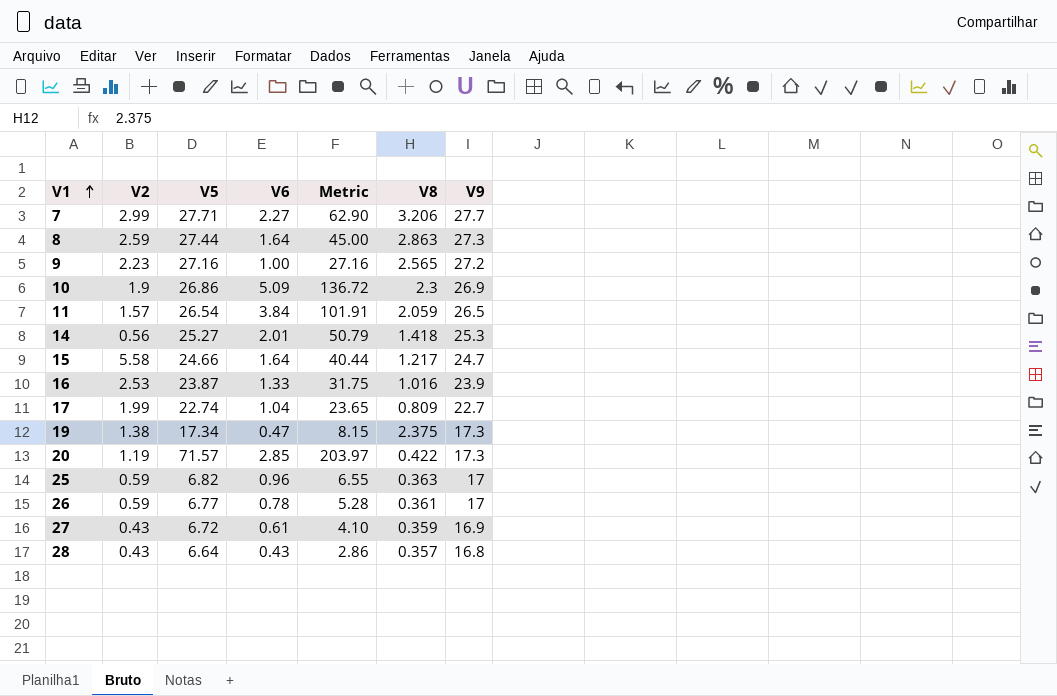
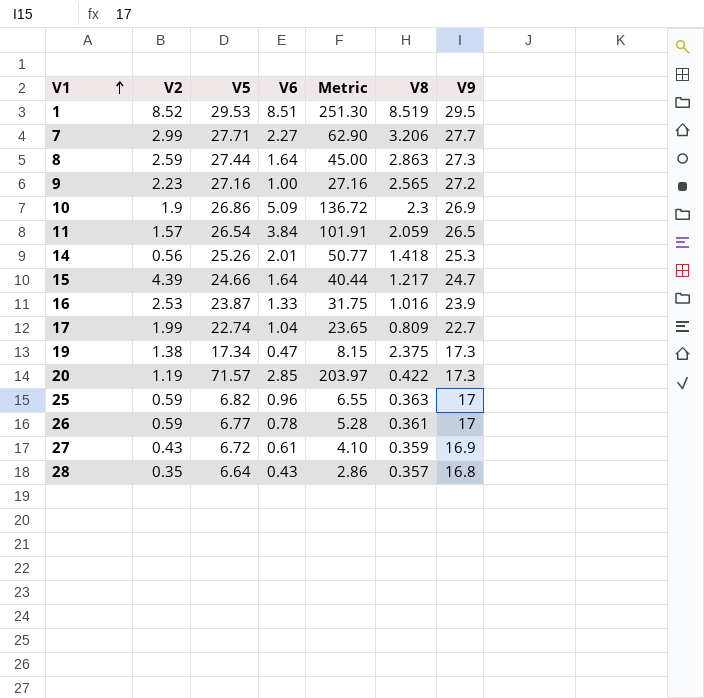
row 1: none -> 8.52 | 29.53 | 8.51 | 251.30 | 8.519 | 29.5
14 | V5: 25.27 -> 25.26
14 | Metric: 50.79 -> 50.77
15 | V2: 5.58 -> 4.39
28 | V2: 0.43 -> 0.35

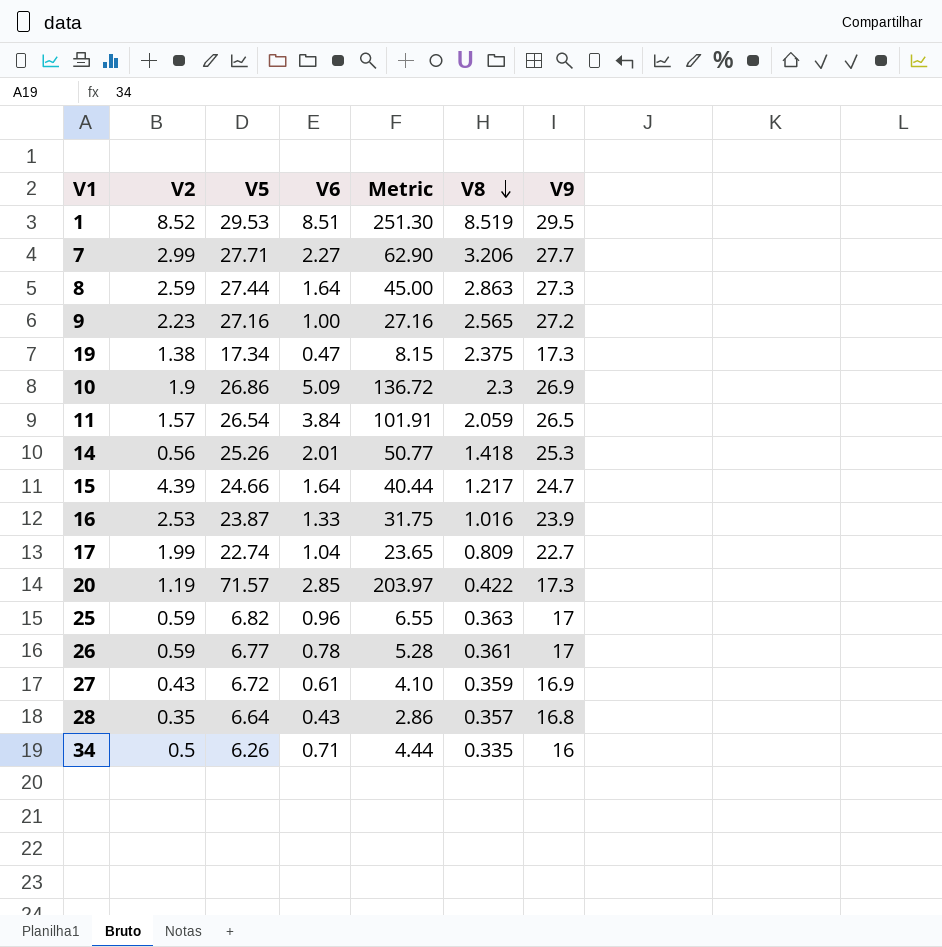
row order: V1 ascending -> V8 descending
row 34: none -> 0.5 | 6.26 | 0.71 | 4.44 | 0.335 | 16

